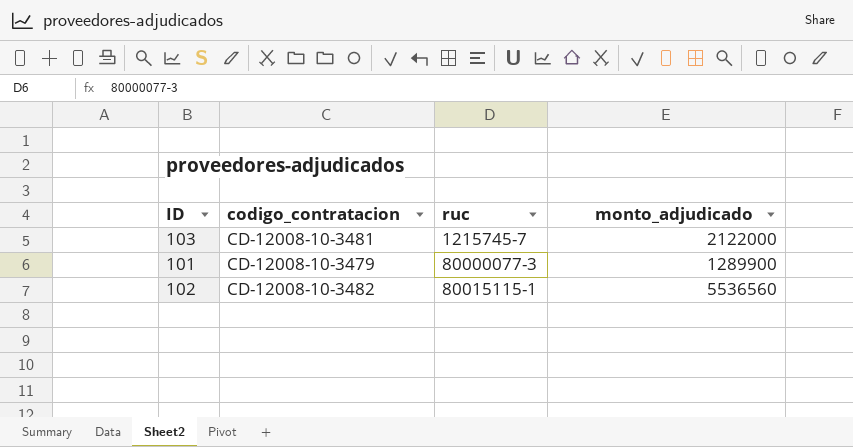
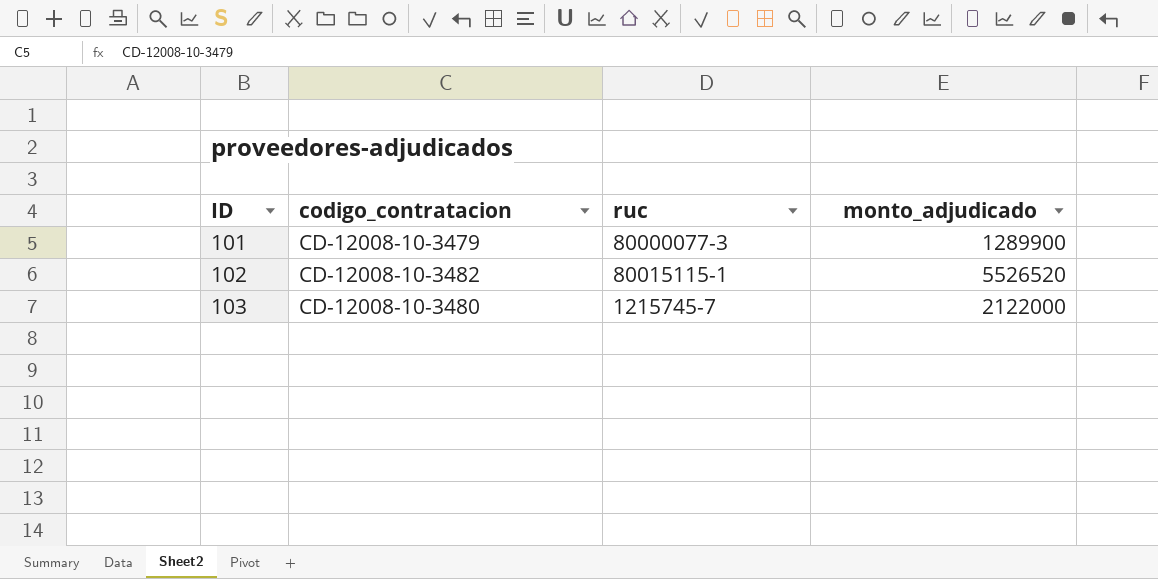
row order: ruc ascending -> ID ascending
102 | monto_adjudicado: 5536560 -> 5526520
103 | codigo_contratacion: CD-12008-10-3481 -> CD-12008-10-3480

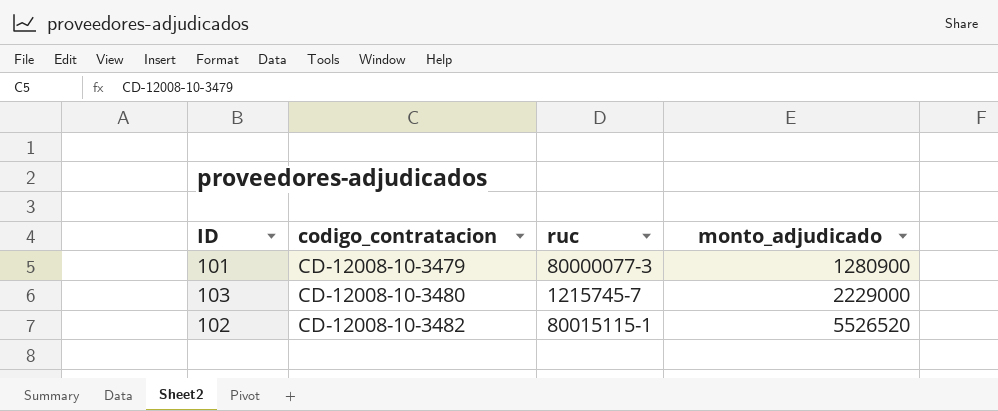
row order: ID ascending -> codigo_contratacion ascending
101 | monto_adjudicado: 1289900 -> 1280900
103 | monto_adjudicado: 2122000 -> 2229000

